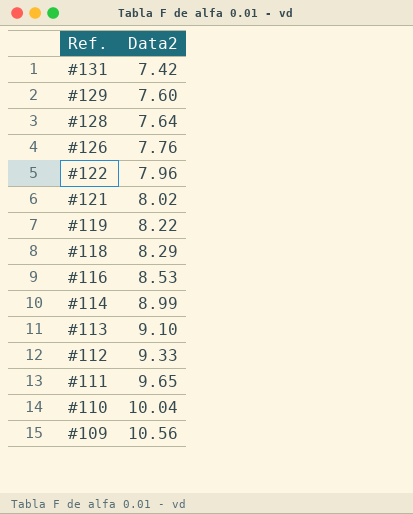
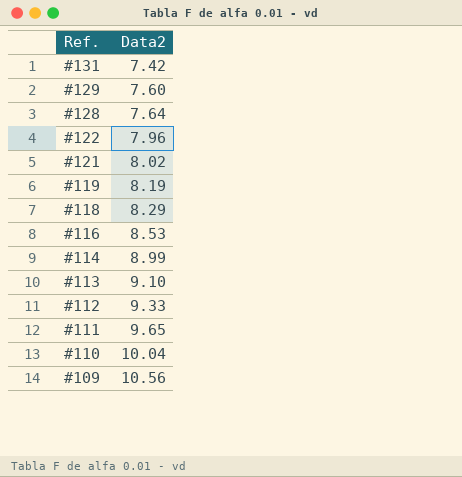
row #126: 7.76 -> none
#119 | Data2: 8.22 -> 8.19

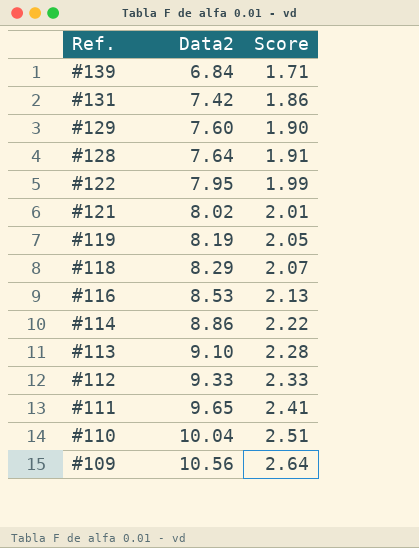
column Score | formula: none -> [Data2] * 0.25
row #139: none -> 6.84 | 1.71
#122 | Data2: 7.96 -> 7.95
#114 | Data2: 8.99 -> 8.86

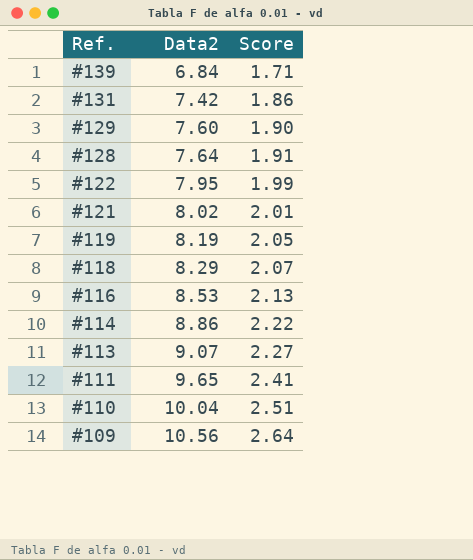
row #112: 9.33 | 2.33 -> none
#113 | Data2: 9.10 -> 9.07
#113 | Score: 2.28 -> 2.27

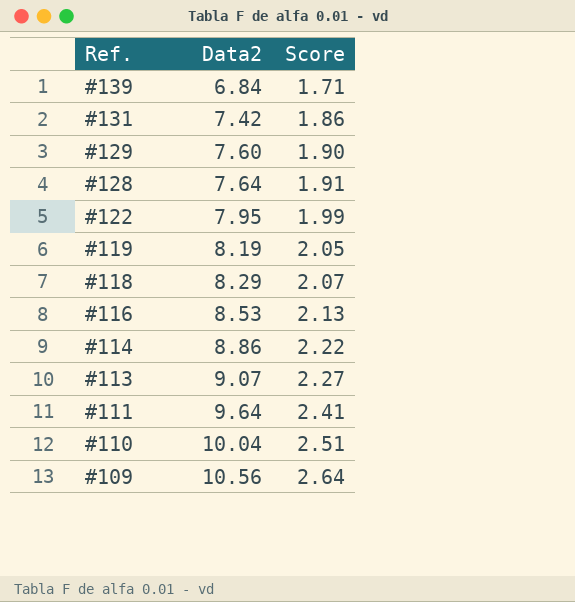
row #121: 8.02 | 2.01 -> none
#111 | Data2: 9.65 -> 9.64

